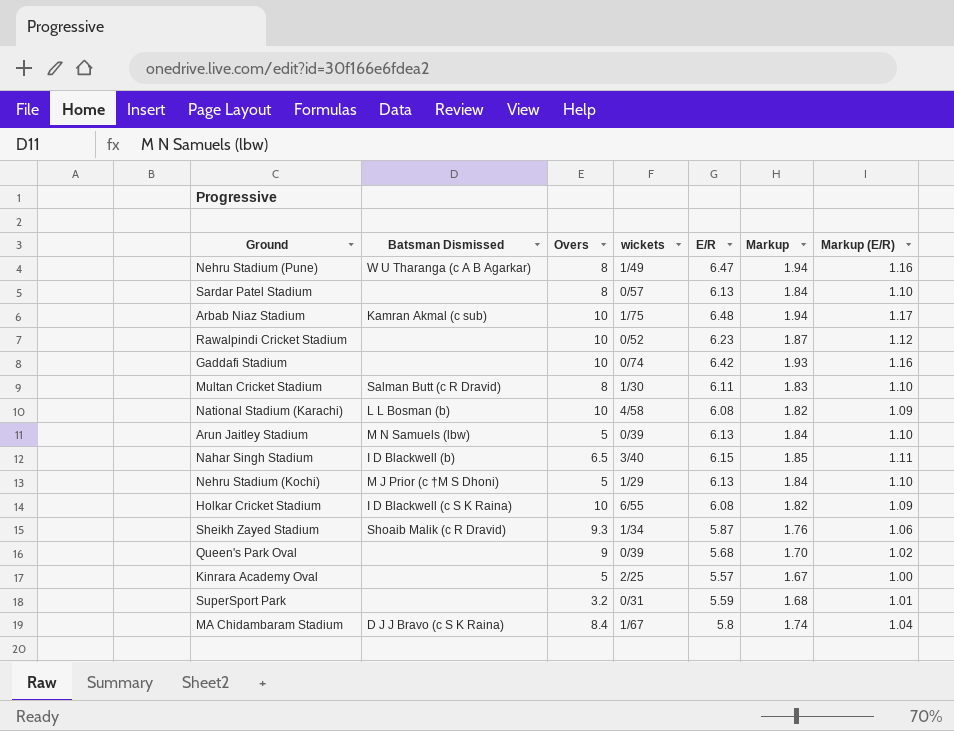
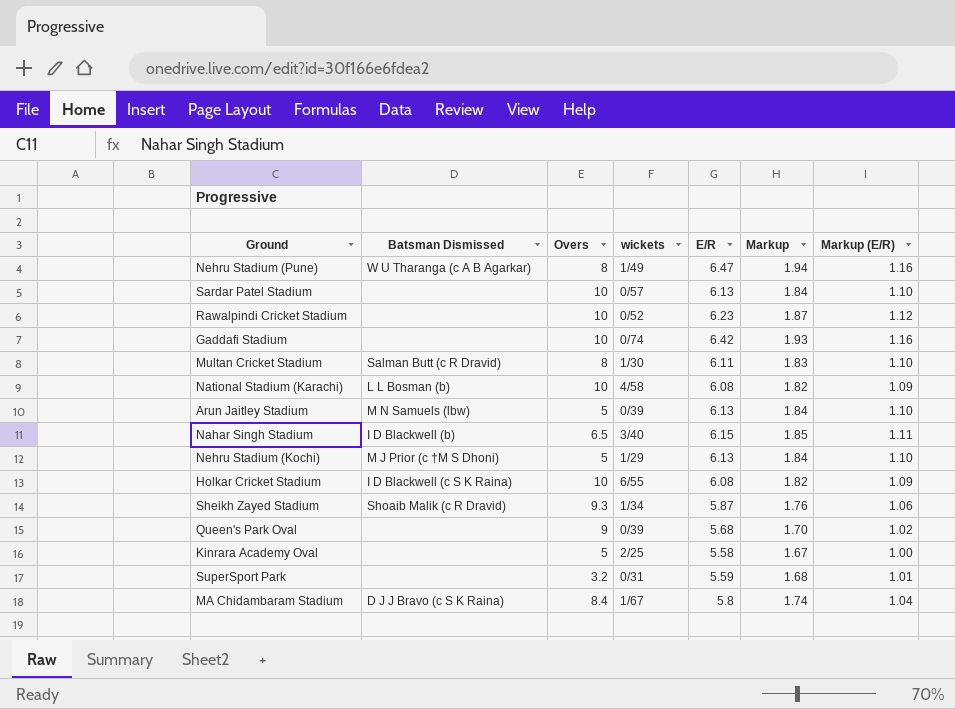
row Arbab Niaz Stadium: Kamran Akmal (c sub) | 10 | 1/75 | 6.48 | 1.94 | 1.17 -> none
Sardar Patel Stadium | Overs: 8 -> 10
Kinrara Academy Oval | E/R: 5.57 -> 5.58

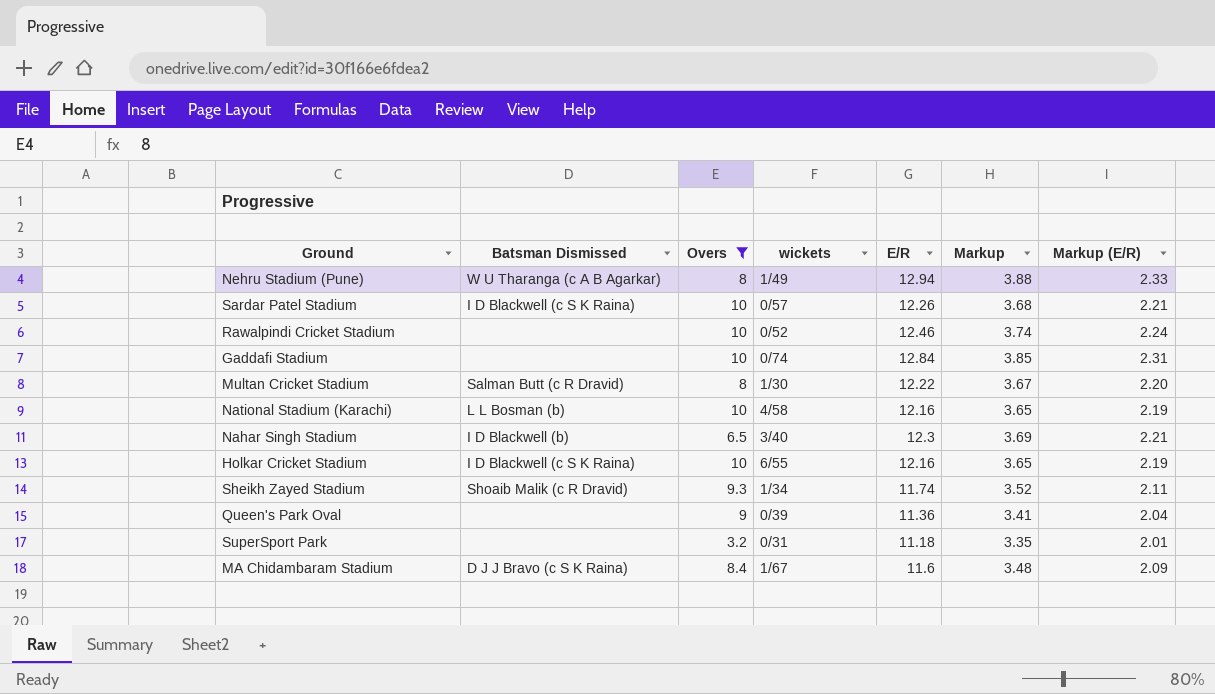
filter: none -> Overs != 5
Nehru Stadium (Pune) | E/R: 6.47 -> 12.94
Nehru Stadium (Pune) | Markup: 1.94 -> 3.88
Nehru Stadium (Pune) | Markup (E/R): 1.16 -> 2.33
Sardar Patel Stadium | Batsman Dismissed: none -> I D Blackwell (c S K Raina)
Sardar Patel Stadium | E/R: 6.13 -> 12.26
Sardar Patel Stadium | Markup: 1.84 -> 3.68
Sardar Patel Stadium | Markup (E/R): 1.10 -> 2.21
Rawalpindi Cricket Stadium | E/R: 6.23 -> 12.46
Rawalpindi Cricket Stadium | Markup: 1.87 -> 3.74
Rawalpindi Cricket Stadium | Markup (E/R): 1.12 -> 2.24
Gaddafi Stadium | E/R: 6.42 -> 12.84
Gaddafi Stadium | Markup: 1.93 -> 3.85
Gaddafi Stadium | Markup (E/R): 1.16 -> 2.31
Multan Cricket Stadium | E/R: 6.11 -> 12.22
Multan Cricket Stadium | Markup: 1.83 -> 3.67
Multan Cricket Stadium | Markup (E/R): 1.10 -> 2.20
National Stadium (Karachi) | E/R: 6.08 -> 12.16
National Stadium (Karachi) | Markup: 1.82 -> 3.65
National Stadium (Karachi) | Markup (E/R): 1.09 -> 2.19
Nahar Singh Stadium | E/R: 6.15 -> 12.3
Nahar Singh Stadium | Markup: 1.85 -> 3.69
Nahar Singh Stadium | Markup (E/R): 1.11 -> 2.21
Holkar Cricket Stadium | E/R: 6.08 -> 12.16
Holkar Cricket Stadium | Markup: 1.82 -> 3.65
Holkar Cricket Stadium | Markup (E/R): 1.09 -> 2.19
Sheikh Zayed Stadium | E/R: 5.87 -> 11.74
Sheikh Zayed Stadium | Markup: 1.76 -> 3.52
Sheikh Zayed Stadium | Markup (E/R): 1.06 -> 2.11
Queen's Park Oval | E/R: 5.68 -> 11.36
Queen's Park Oval | Markup: 1.70 -> 3.41
Queen's Park Oval | Markup (E/R): 1.02 -> 2.04
SuperSport Park | E/R: 5.59 -> 11.18
SuperSport Park | Markup: 1.68 -> 3.35
SuperSport Park | Markup (E/R): 1.01 -> 2.01
MA Chidambaram Stadium | E/R: 5.8 -> 11.6
MA Chidambaram Stadium | Markup: 1.74 -> 3.48
MA Chidambaram Stadium | Markup (E/R): 1.04 -> 2.09

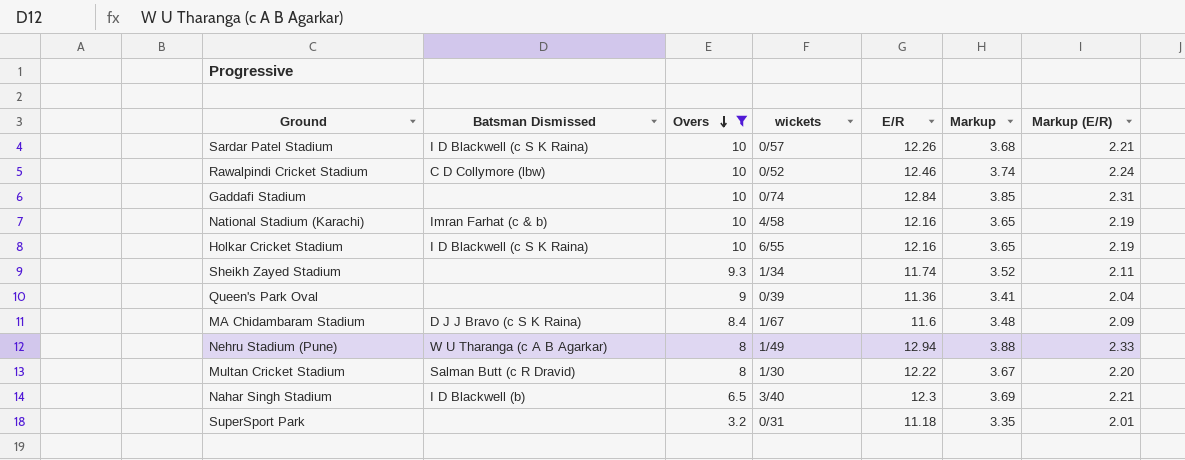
row order: none -> Overs descending
Rawalpindi Cricket Stadium | Batsman Dismissed: none -> C D Collymore (lbw)
National Stadium (Karachi) | Batsman Dismissed: L L Bosman (b) -> Imran Farhat (c & b)
Sheikh Zayed Stadium | Batsman Dismissed: Shoaib Malik (c R Dravid) -> none

